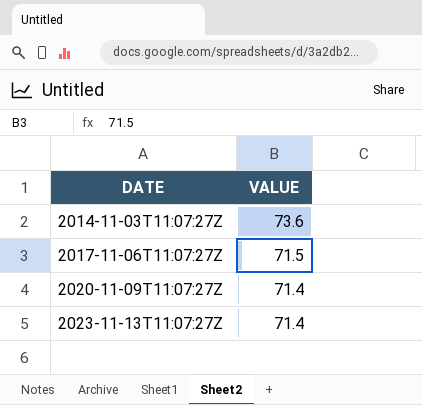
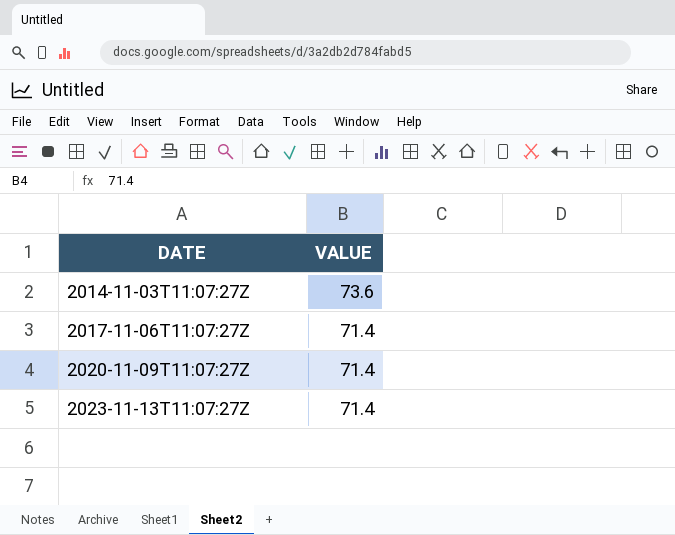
2017-11-06T11:07:27Z | VALUE: 71.5 -> 71.4

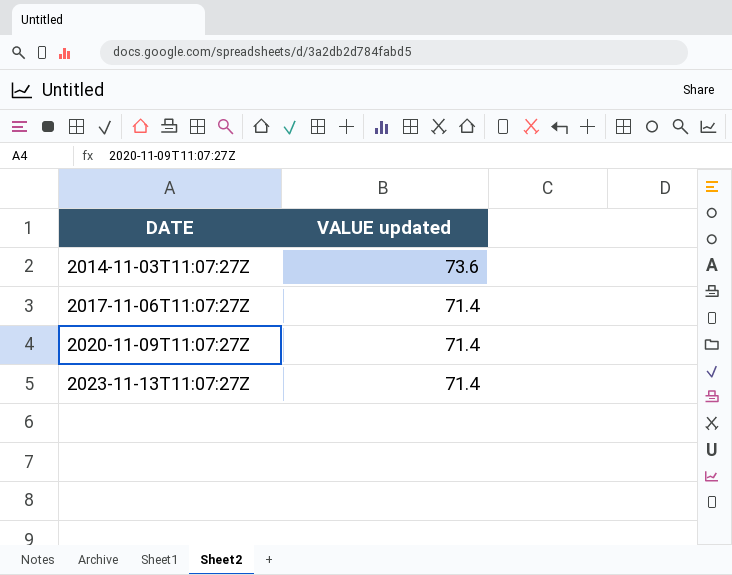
column name: VALUE -> VALUE updated

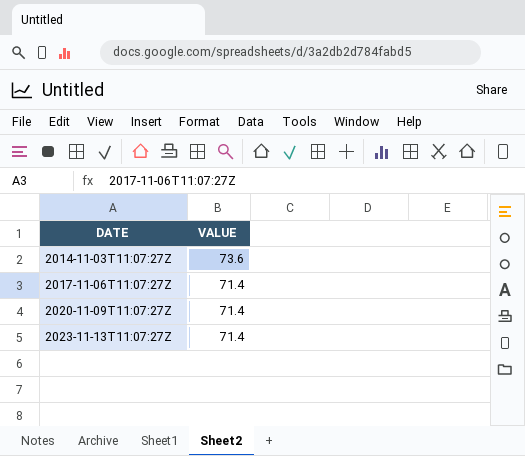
column name: VALUE updated -> VALUE

